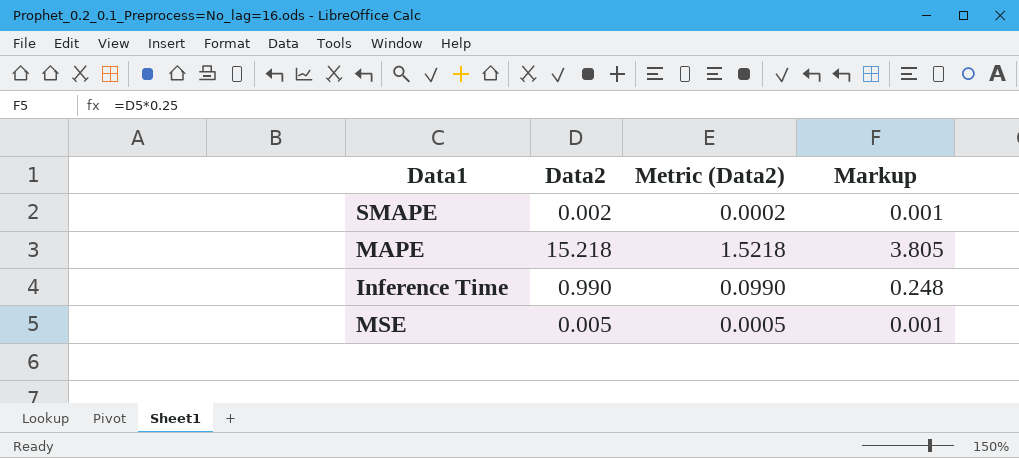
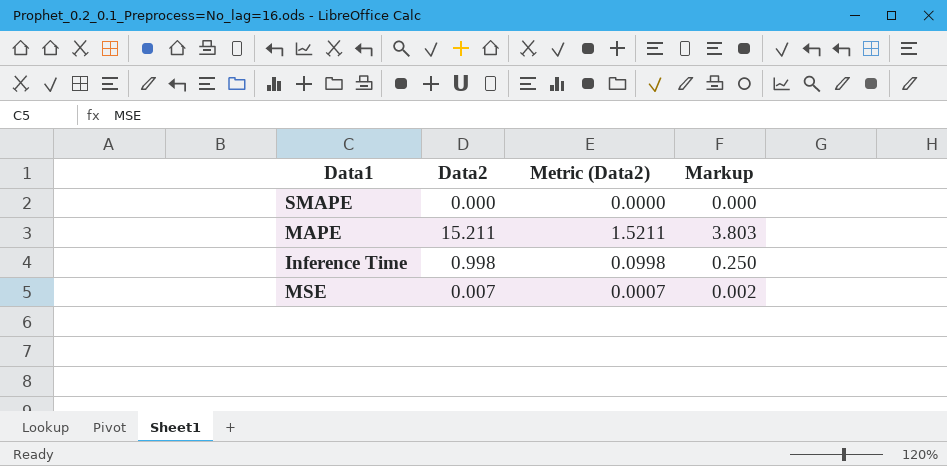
SMAPE | Data2: 0.002 -> 0.000
SMAPE | Metric (Data2): 0.0002 -> 0.0000
SMAPE | Markup: 0.001 -> 0.000
MAPE | Data2: 15.218 -> 15.211
MAPE | Metric (Data2): 1.5218 -> 1.5211
MAPE | Markup: 3.805 -> 3.803
Inference Time | Data2: 0.990 -> 0.998
Inference Time | Metric (Data2): 0.0990 -> 0.0998
Inference Time | Markup: 0.248 -> 0.250
MSE | Data2: 0.005 -> 0.007
MSE | Metric (Data2): 0.0005 -> 0.0007
MSE | Markup: 0.001 -> 0.002

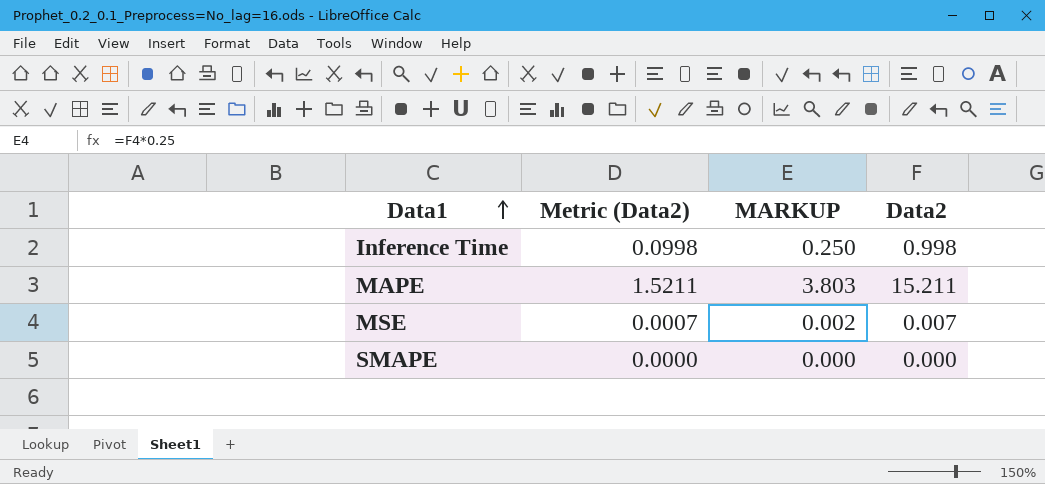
row order: none -> Data1 ascending
column name: Markup -> MARKUP
column Data2 | position: 2 -> 4

